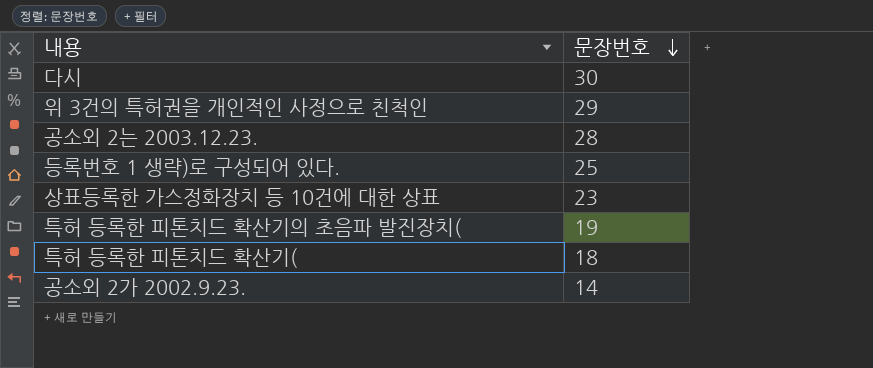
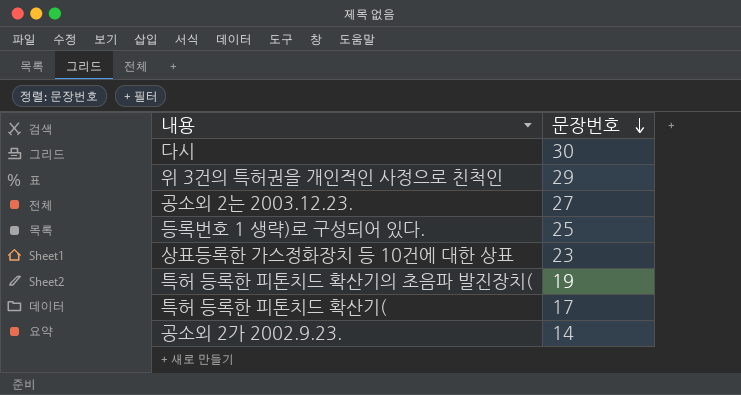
공소외 2는 2003.12.23. | 문장번호: 28 -> 27
특허 등록한 피톤치드 확산기( | 문장번호: 18 -> 17

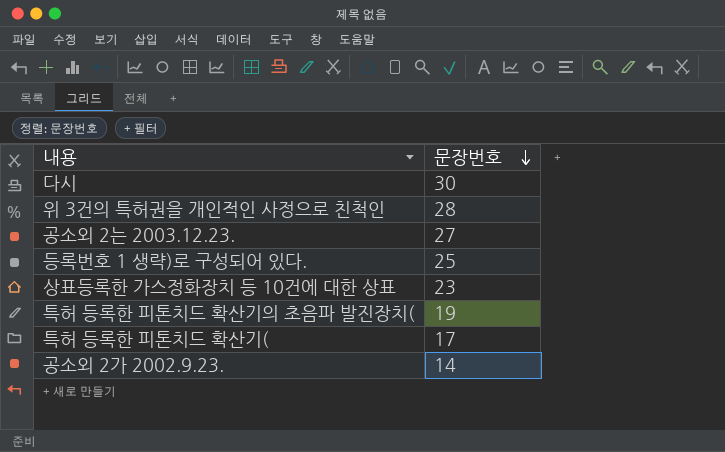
위 3건의 특허권을 개인적인 사정으로 친척인 | 문장번호: 29 -> 28

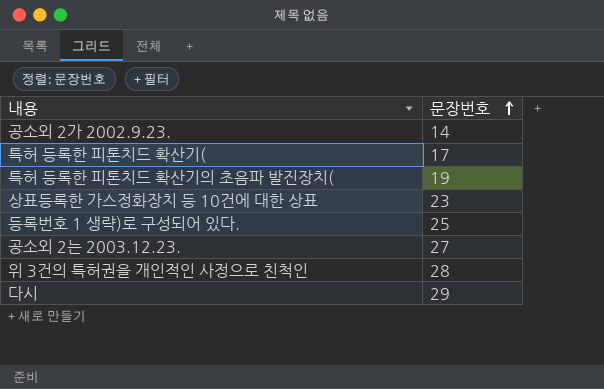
row order: 문장번호 descending -> 문장번호 ascending
다시 | 문장번호: 30 -> 29

